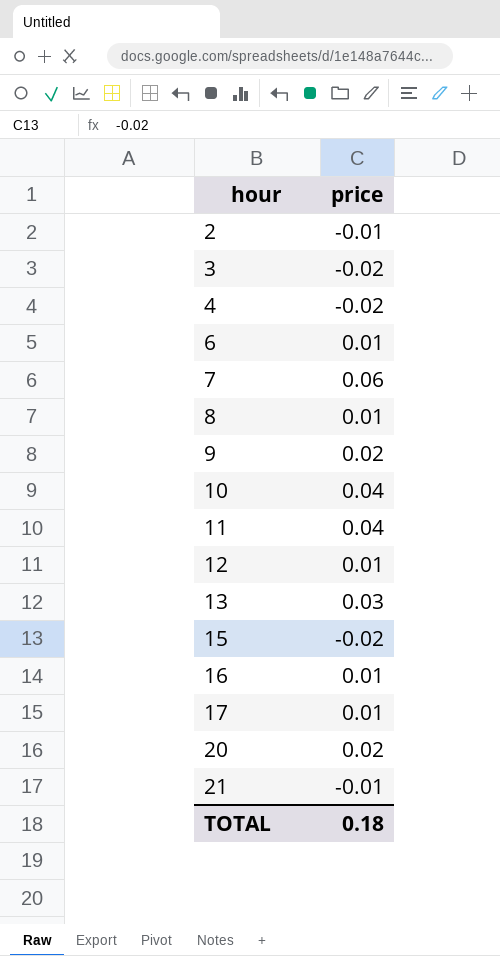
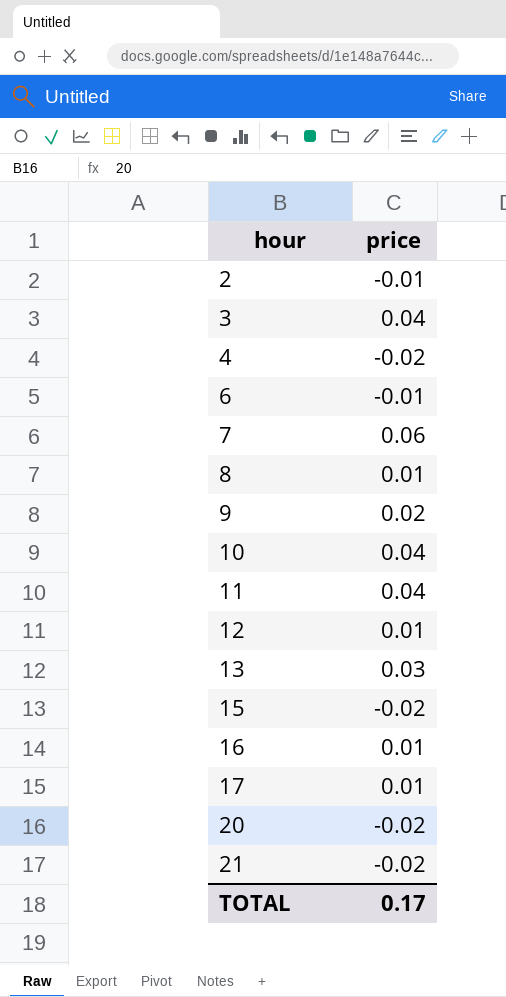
3 | price: -0.02 -> 0.04
6 | price: 0.01 -> -0.01
20 | price: 0.02 -> -0.02
21 | price: -0.01 -> -0.02
TOTAL | price: 0.18 -> 0.17

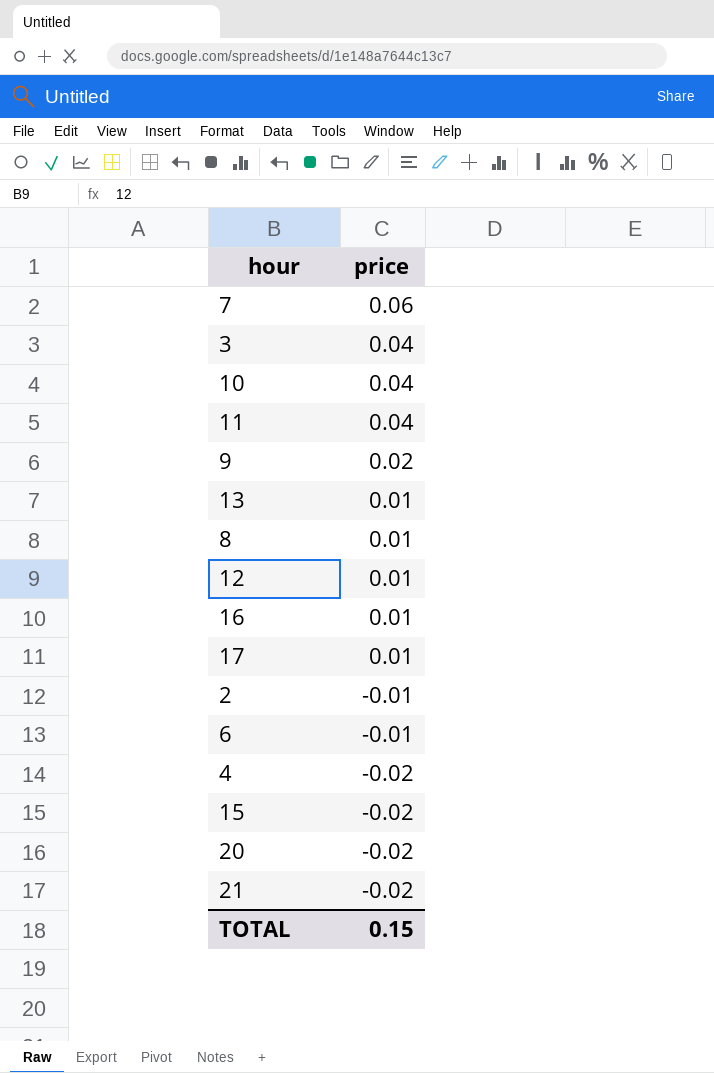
row order: hour ascending -> price descending
13 | price: 0.03 -> 0.01
TOTAL | price: 0.17 -> 0.15

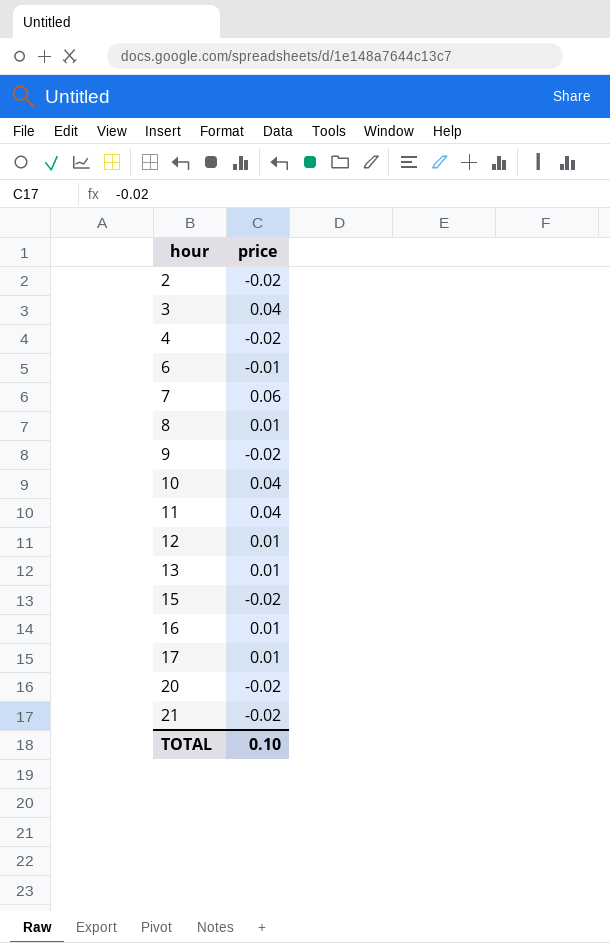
row order: price descending -> hour ascending
2 | price: -0.01 -> -0.02
9 | price: 0.02 -> -0.02
TOTAL | price: 0.15 -> 0.10

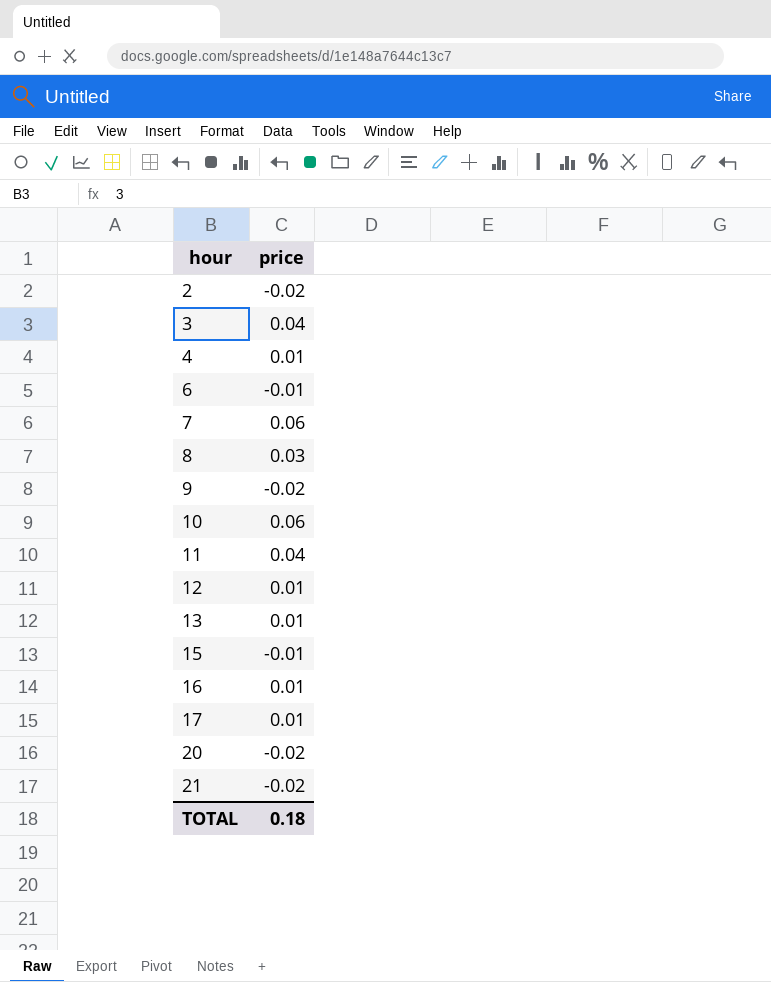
4 | price: -0.02 -> 0.01
8 | price: 0.01 -> 0.03
10 | price: 0.04 -> 0.06
15 | price: -0.02 -> -0.01
TOTAL | price: 0.10 -> 0.18

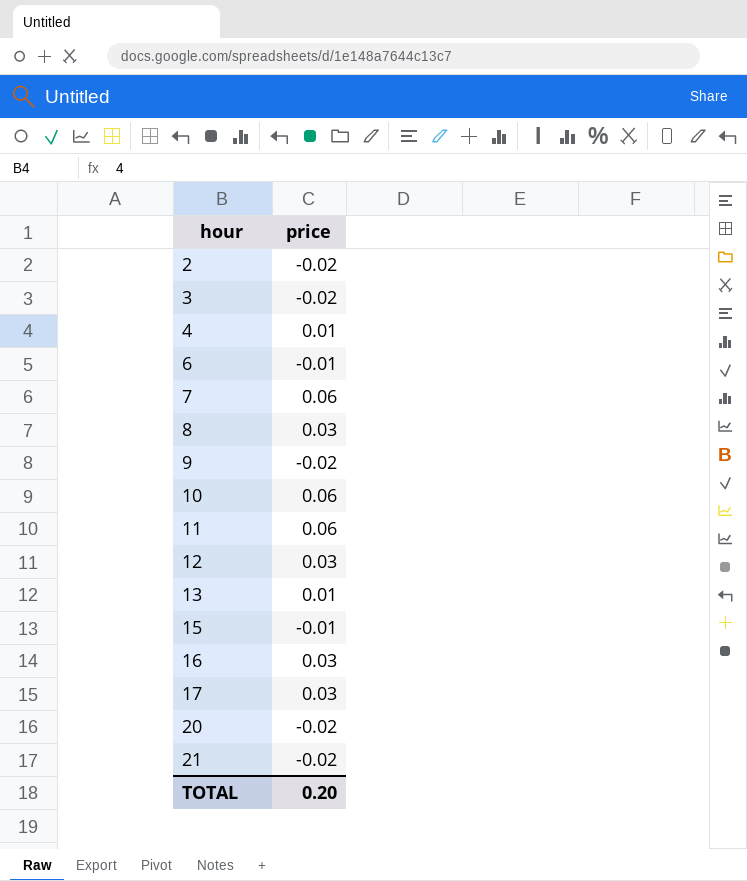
3 | price: 0.04 -> -0.02
11 | price: 0.04 -> 0.06
12 | price: 0.01 -> 0.03
16 | price: 0.01 -> 0.03
17 | price: 0.01 -> 0.03
TOTAL | price: 0.18 -> 0.20

